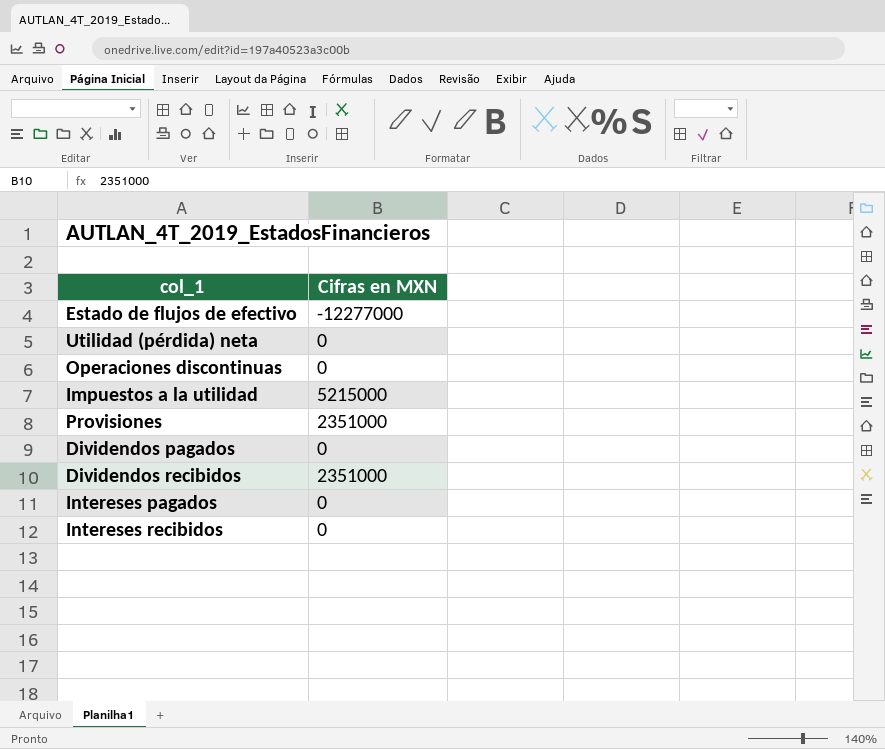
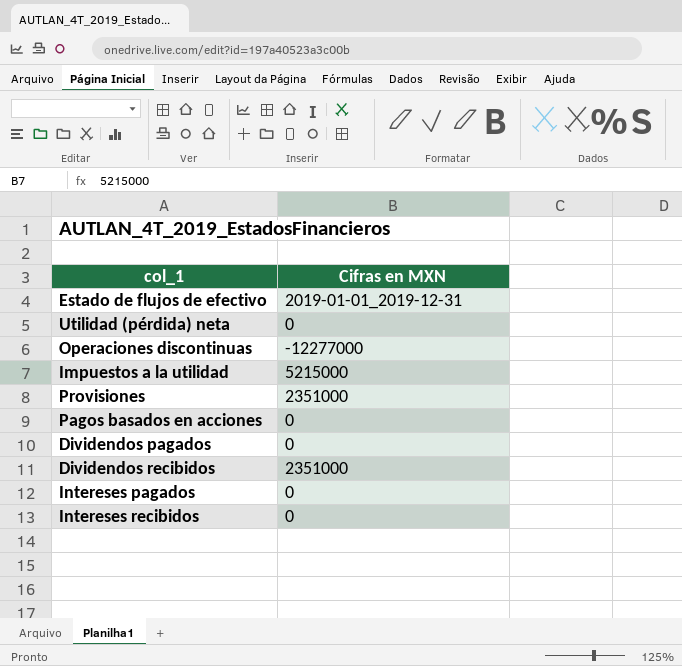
Estado de flujos de efectivo | Cifras en MXN: -12277000 -> 2019-01-01_2019-12-31
Operaciones discontinuas | Cifras en MXN: 0 -> -12277000
row Pagos basados en acciones: none -> 0

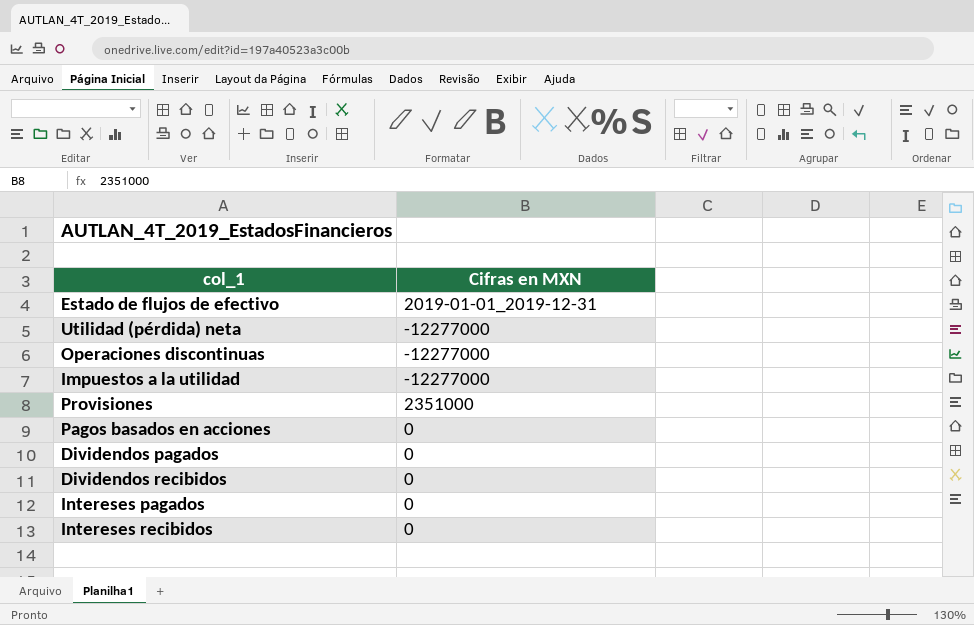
Utilidad (pérdida) neta | Cifras en MXN: 0 -> -12277000
Impuestos a la utilidad | Cifras en MXN: 5215000 -> -12277000
Dividendos recibidos | Cifras en MXN: 2351000 -> 0

